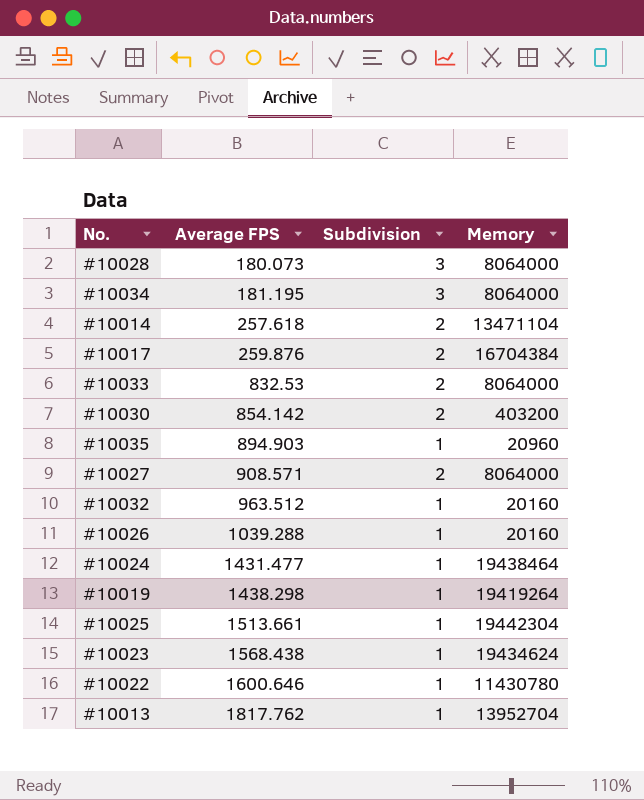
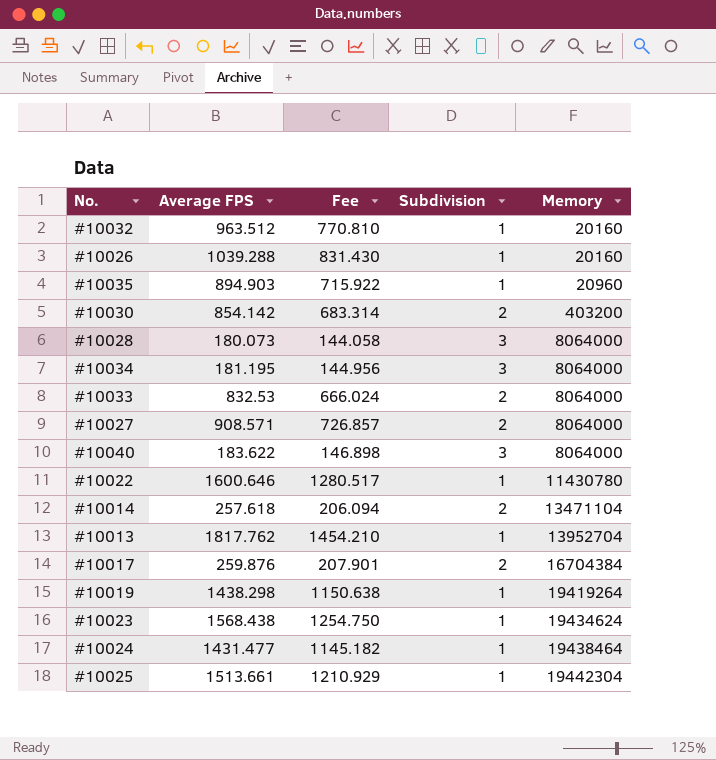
row order: Average FPS ascending -> Memory ascending
column Fee | formula: none -> [Average FPS] * 0.8
row #10040: none -> 183.622 | 146.898 | 3 | 8064000

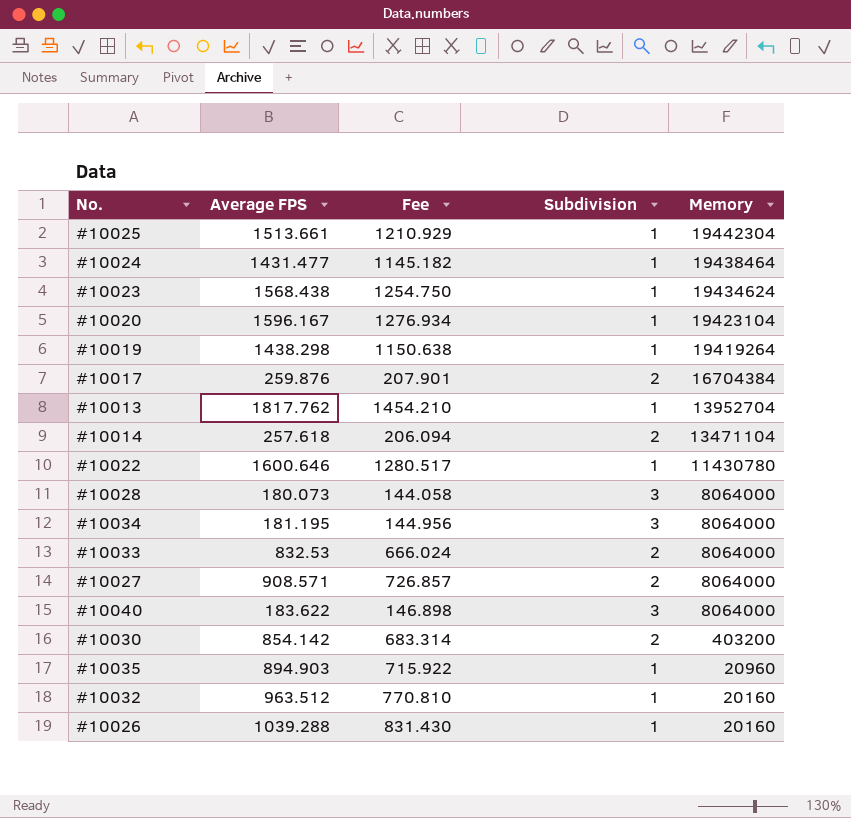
row order: Memory ascending -> Memory descending
row #10020: none -> 1596.167 | 1276.934 | 1 | 19423104

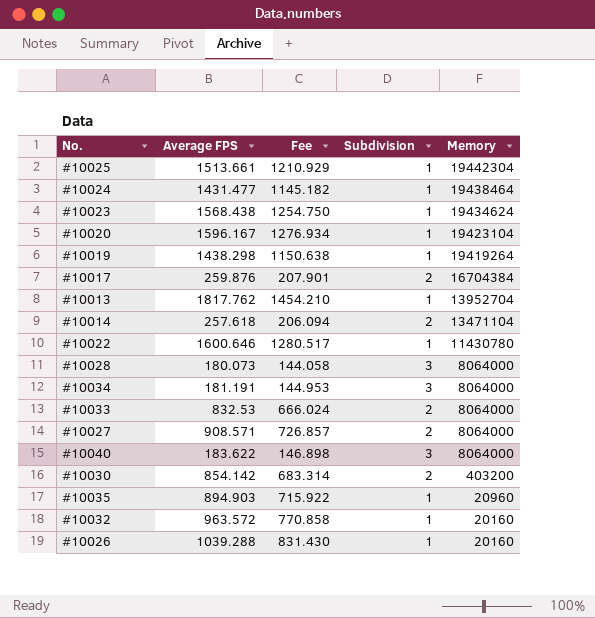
#10034 | Average FPS: 181.195 -> 181.191
#10034 | Fee: 144.956 -> 144.953
#10032 | Average FPS: 963.512 -> 963.572
#10032 | Fee: 770.810 -> 770.858

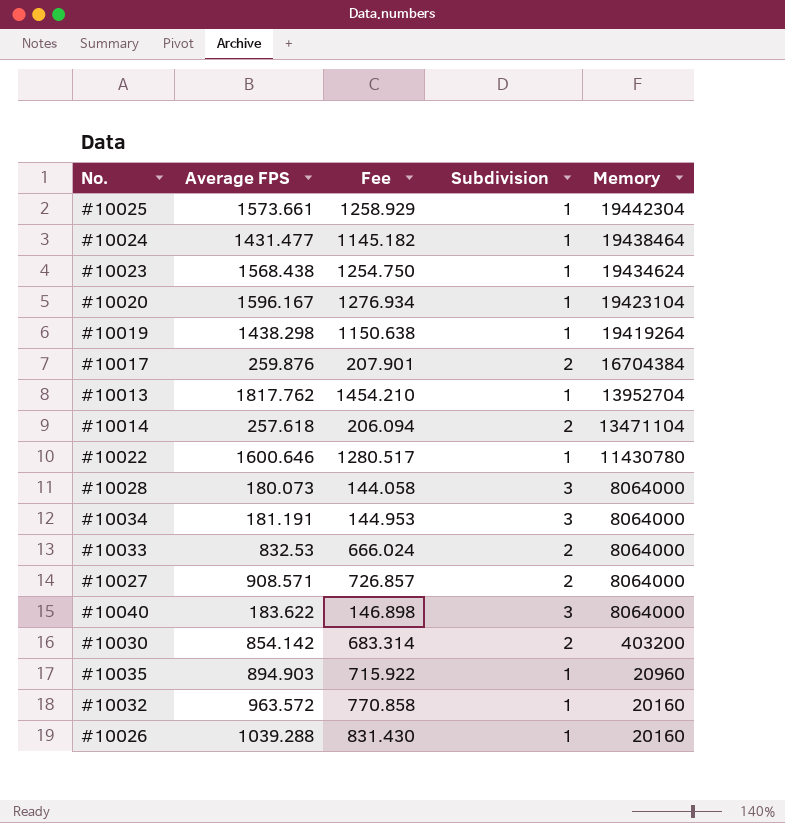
#10025 | Average FPS: 1513.661 -> 1573.661
#10025 | Fee: 1210.929 -> 1258.929

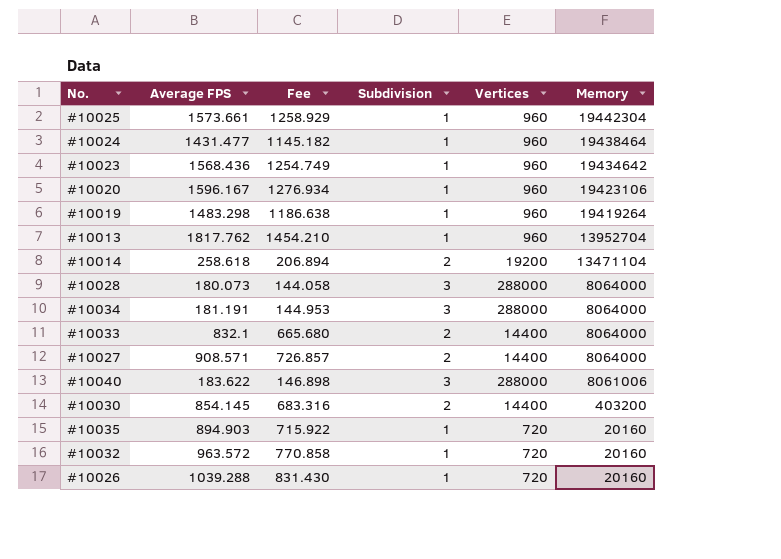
column Vertices | position: none -> 5
row #10017: 259.876 | 207.901 | 2 | 16704384 -> none
row #10022: 1600.646 | 1280.517 | 1 | 11430780 -> none
#10023 | Average FPS: 1568.438 -> 1568.436
#10023 | Fee: 1254.750 -> 1254.749
#10023 | Memory: 19434624 -> 19434642
#10020 | Memory: 19423104 -> 19423106
#10019 | Average FPS: 1438.298 -> 1483.298
#10019 | Fee: 1150.638 -> 1186.638
#10014 | Average FPS: 257.618 -> 258.618
#10014 | Fee: 206.094 -> 206.894
#10033 | Average FPS: 832.53 -> 832.1
#10033 | Fee: 666.024 -> 665.680
#10040 | Memory: 8064000 -> 8061006
#10030 | Average FPS: 854.142 -> 854.145
#10030 | Fee: 683.314 -> 683.316
#10035 | Memory: 20960 -> 20160

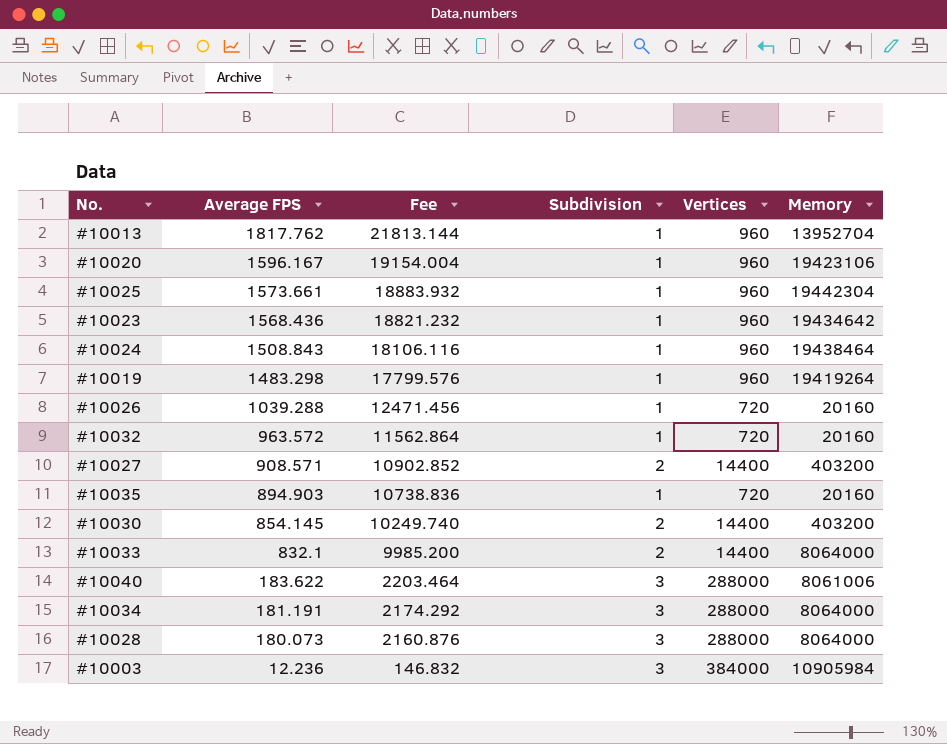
row order: Memory descending -> Average FPS descending
column Fee | formula: [Average FPS] * 0.8 -> [Average FPS] * 12
row #10014: 258.618 | 206.894 | 2 | 19200 | 13471104 -> none
#10024 | Average FPS: 1431.477 -> 1508.843
#10027 | Memory: 8064000 -> 403200
row #10003: none -> 12.236 | 146.832 | 3 | 384000 | 10905984

